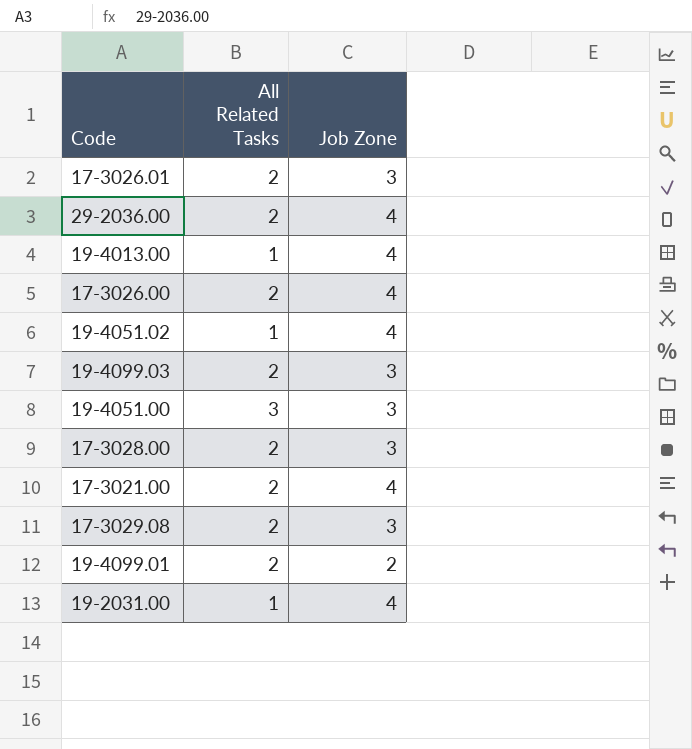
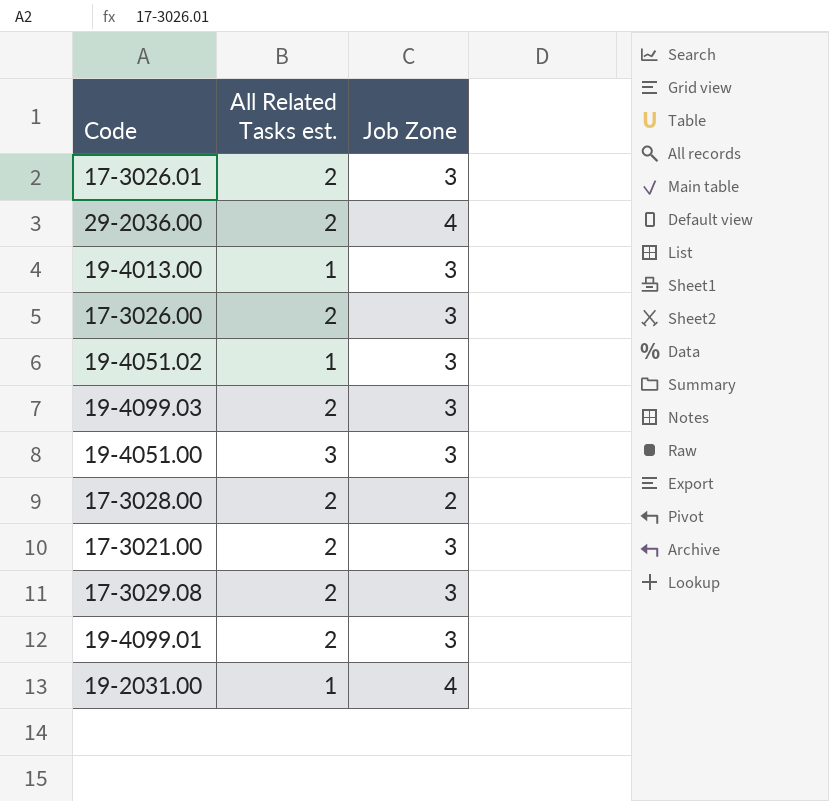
column name: All Related Tasks -> All Related Tasks est.
19-4013.00 | Job Zone: 4 -> 3
17-3026.00 | Job Zone: 4 -> 3
19-4051.02 | Job Zone: 4 -> 3
17-3028.00 | Job Zone: 3 -> 2
17-3021.00 | Job Zone: 4 -> 3
19-4099.01 | Job Zone: 2 -> 3

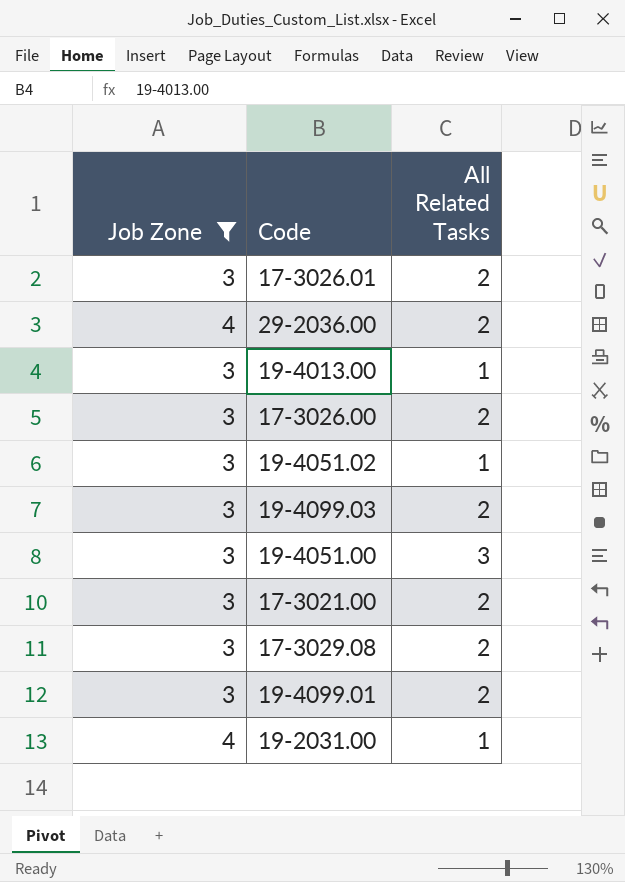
filter: none -> Job Zone != 2
column Job Zone | position: 3 -> 1
column name: All Related Tasks est. -> All Related Tasks

